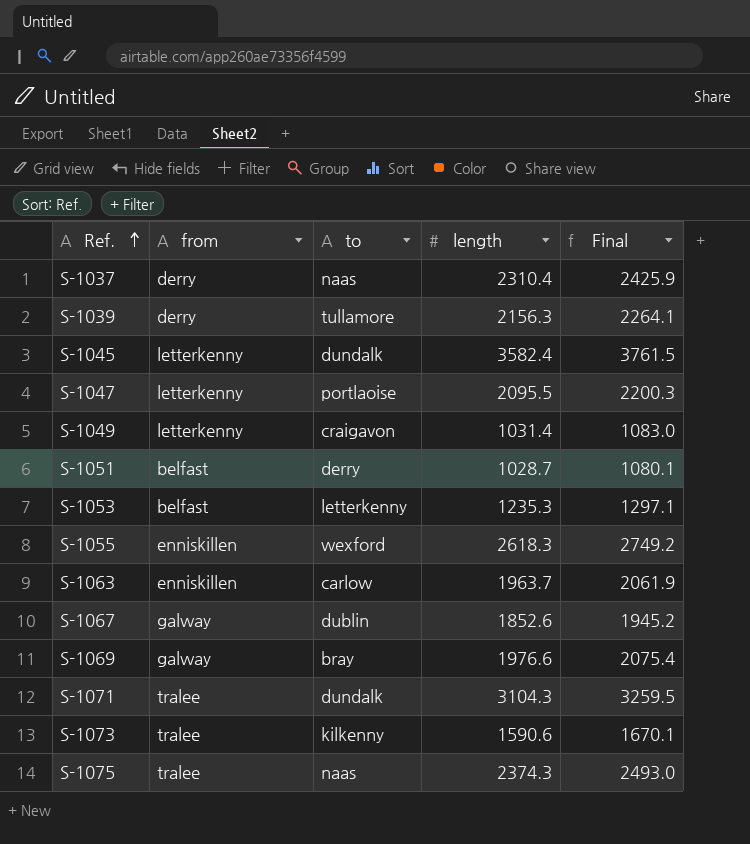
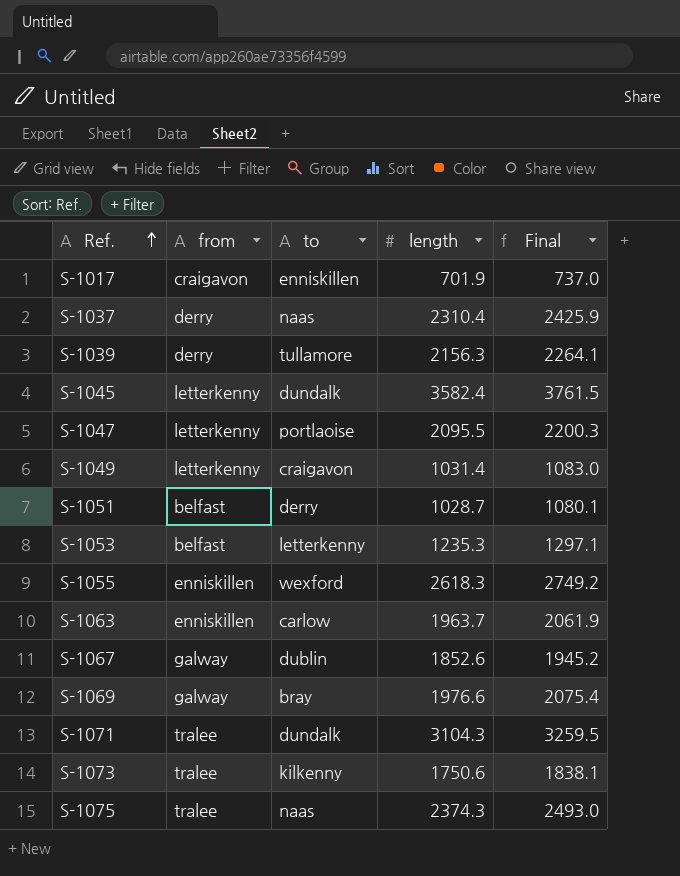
row S-1017: none -> craigavon | enniskillen | 701.9 | 737.0
S-1073 | length: 1590.6 -> 1750.6
S-1073 | Final: 1670.1 -> 1838.1

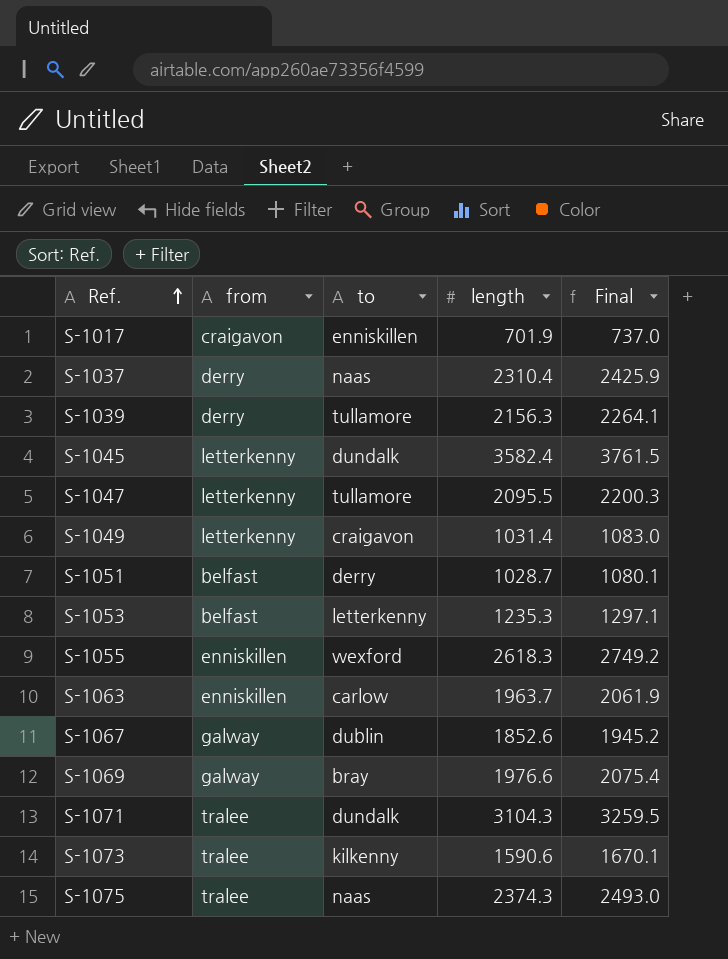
S-1047 | to: portlaoise -> tullamore
S-1073 | length: 1750.6 -> 1590.6
S-1073 | Final: 1838.1 -> 1670.1

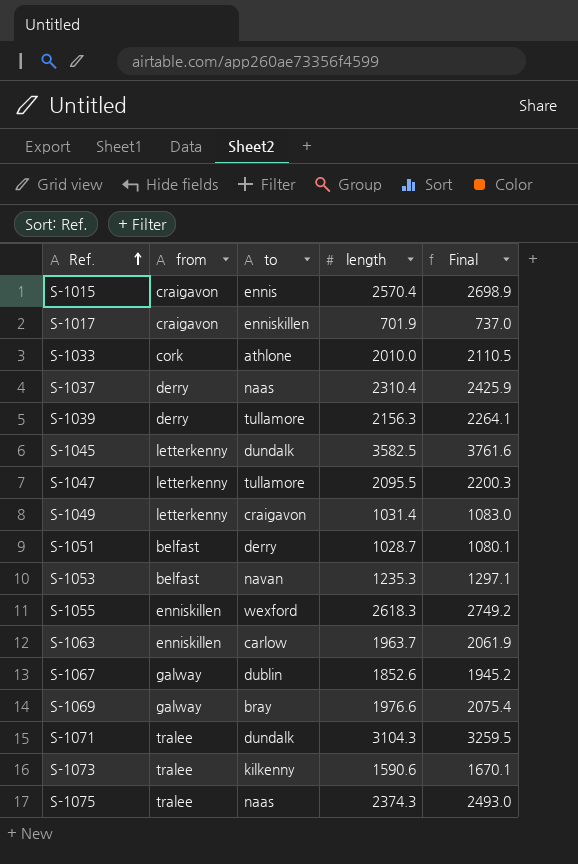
row S-1015: none -> craigavon | ennis | 2570.4 | 2698.9
row S-1033: none -> cork | athlone | 2010.0 | 2110.5
S-1045 | length: 3582.4 -> 3582.5
S-1045 | Final: 3761.5 -> 3761.6
S-1053 | to: letterkenny -> navan

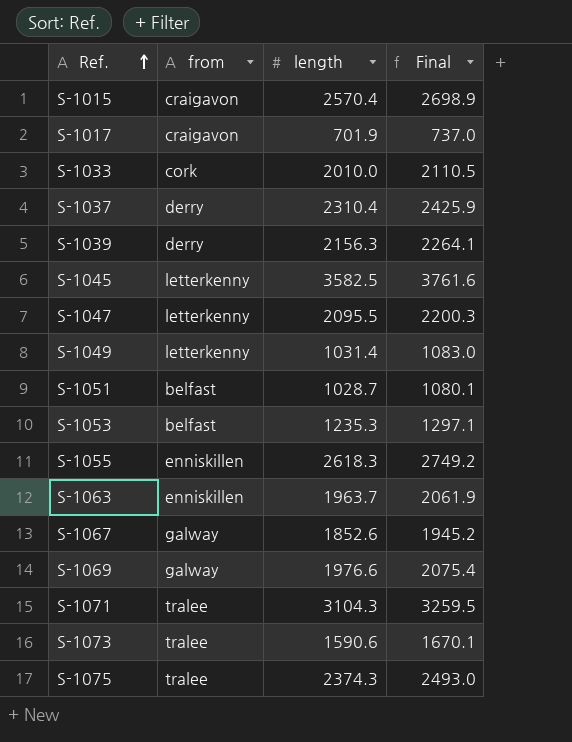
column to | position: 3 -> none

